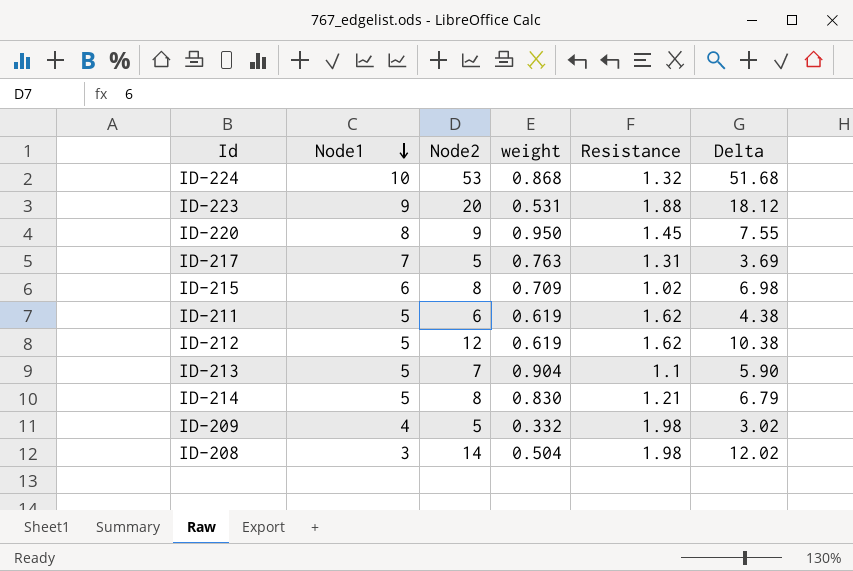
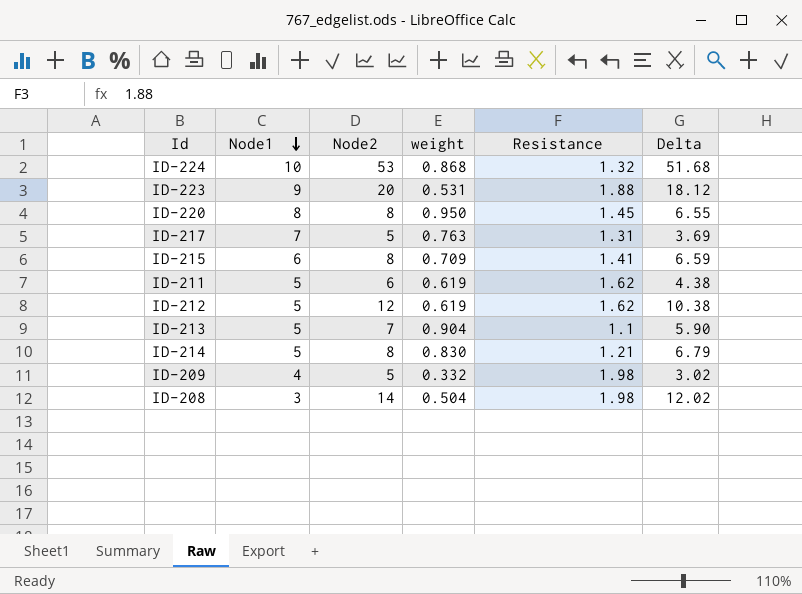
ID-220 | Node2: 9 -> 8
ID-220 | Delta: 7.55 -> 6.55
ID-215 | Resistance: 1.02 -> 1.41
ID-215 | Delta: 6.98 -> 6.59

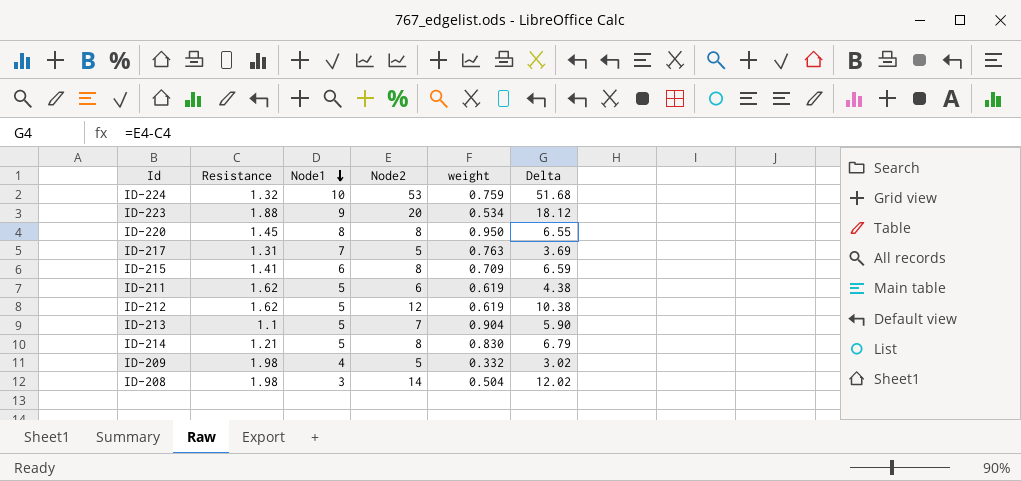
column Resistance | position: 5 -> 2
ID-224 | weight: 0.868 -> 0.759
ID-223 | weight: 0.531 -> 0.534

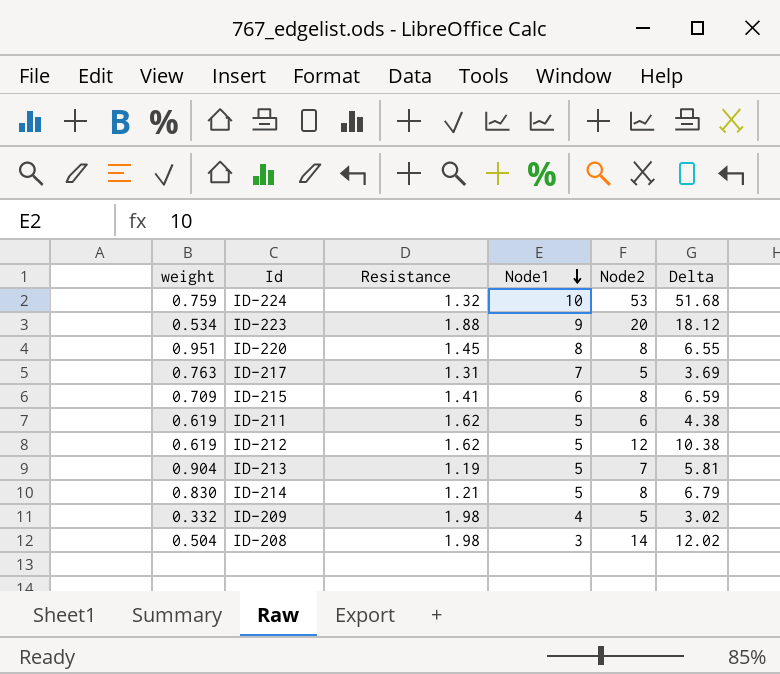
column weight | position: 5 -> 1
ID-220 | weight: 0.950 -> 0.951
ID-213 | Resistance: 1.1 -> 1.19
ID-213 | Delta: 5.90 -> 5.81

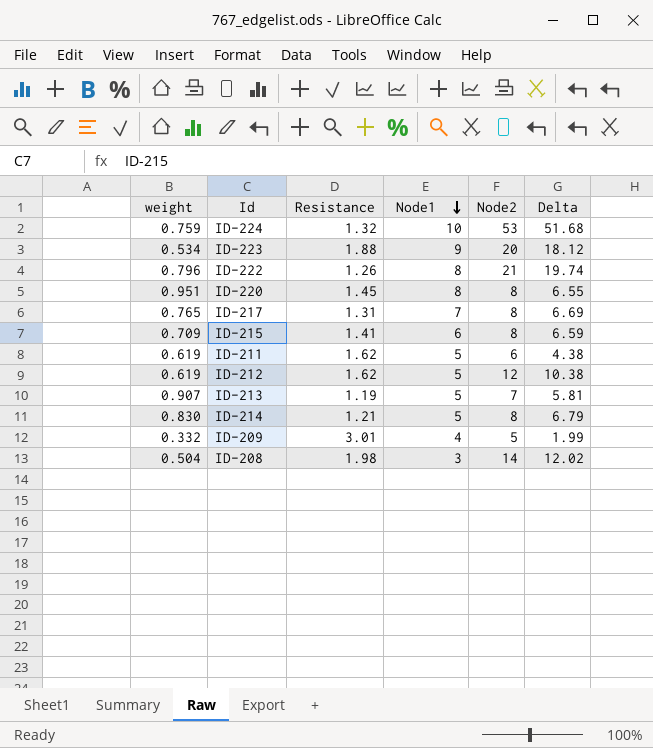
row ID-222: none -> 0.796 | 1.26 | 8 | 21 | 19.74
ID-217 | weight: 0.763 -> 0.765
ID-217 | Node2: 5 -> 8
ID-217 | Delta: 3.69 -> 6.69
ID-213 | weight: 0.904 -> 0.907
ID-209 | Resistance: 1.98 -> 3.01
ID-209 | Delta: 3.02 -> 1.99

